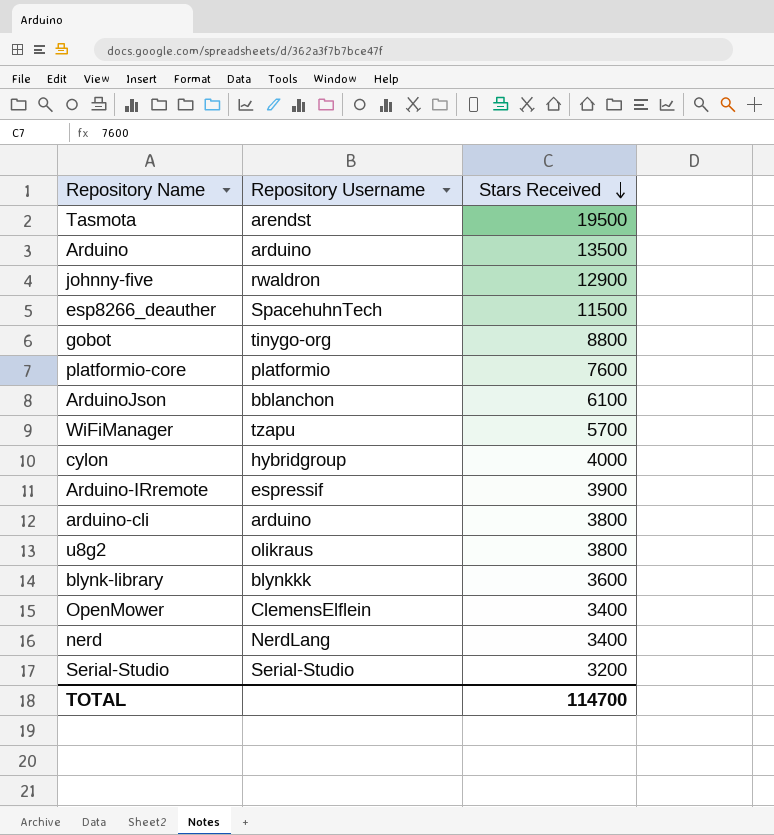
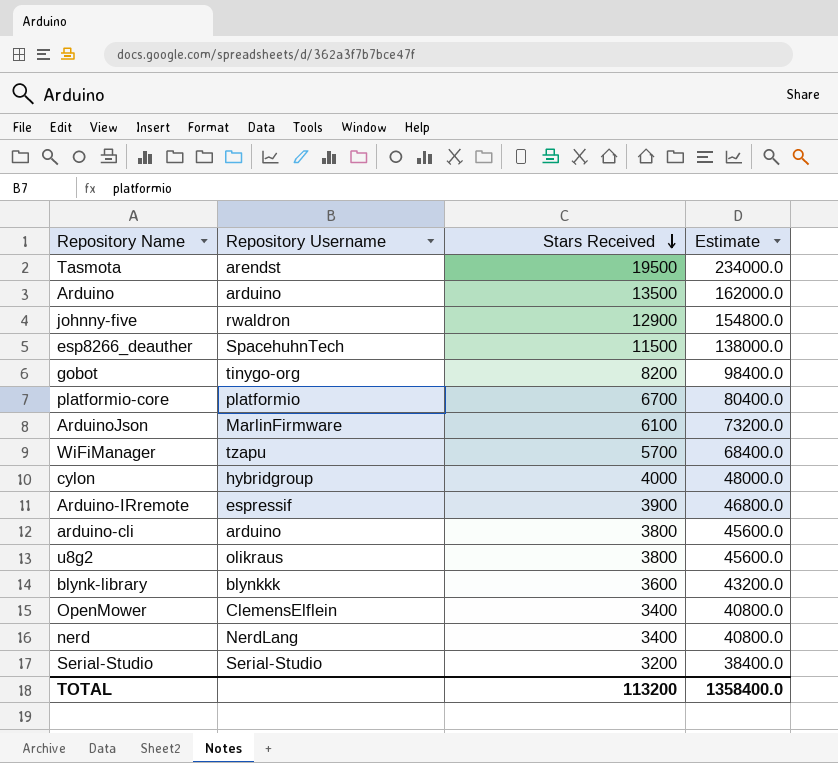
column Estimate | formula: none -> [Stars Received] * 12
gobot | Stars Received: 8800 -> 8200
platformio-core | Stars Received: 7600 -> 6700
ArduinoJson | Repository Username: bblanchon -> MarlinFirmware
TOTAL | Stars Received: 114700 -> 113200

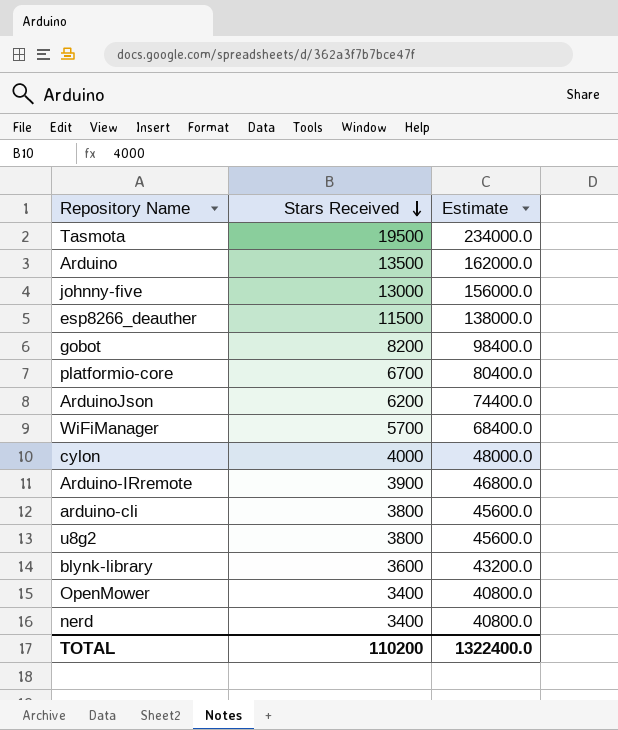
column Repository Username | position: 2 -> none
row Serial-Studio: Serial-Studio | 3200 | 38400.0 -> none
johnny-five | Stars Received: 12900 -> 13000
johnny-five | Estimate: 154800.0 -> 156000.0
ArduinoJson | Stars Received: 6100 -> 6200
ArduinoJson | Estimate: 73200.0 -> 74400.0
TOTAL | Stars Received: 113200 -> 110200
TOTAL | Estimate: 1358400.0 -> 1322400.0

